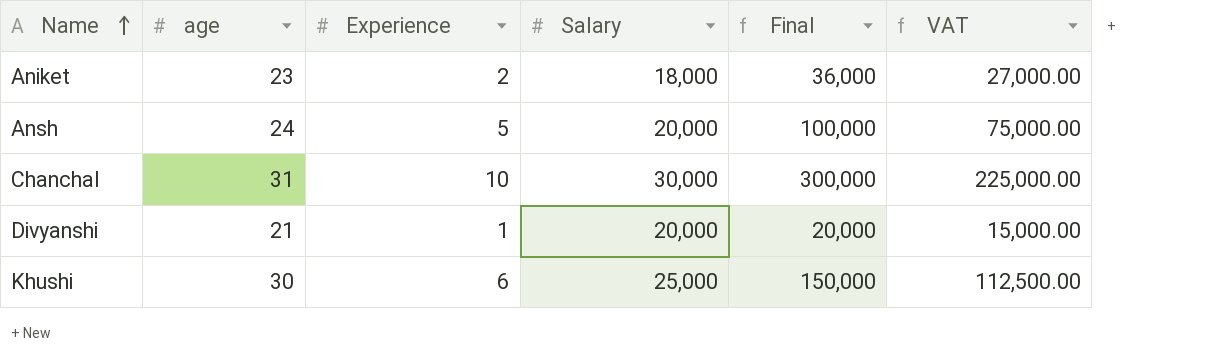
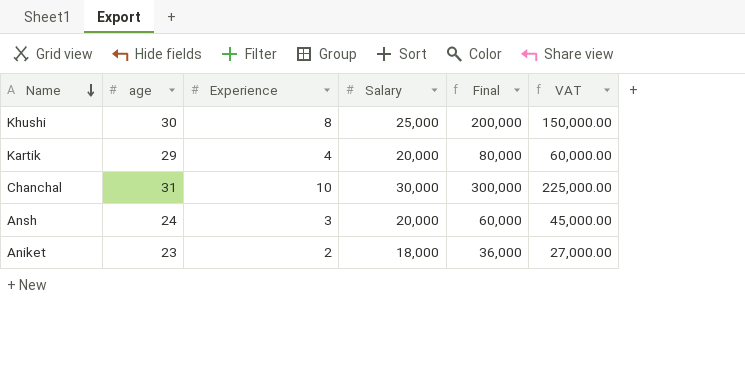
row order: Name ascending -> Name descending
row Divyanshi: 21 | 1 | 20,000 | 20,000 | 15,000.00 -> none
Khushi | Experience: 6 -> 8
Khushi | Final: 150,000 -> 200,000
Khushi | VAT: 112,500.00 -> 150,000.00
row Kartik: none -> 29 | 4 | 20,000 | 80,000 | 60,000.00
Ansh | Experience: 5 -> 3
Ansh | Final: 100,000 -> 60,000
Ansh | VAT: 75,000.00 -> 45,000.00

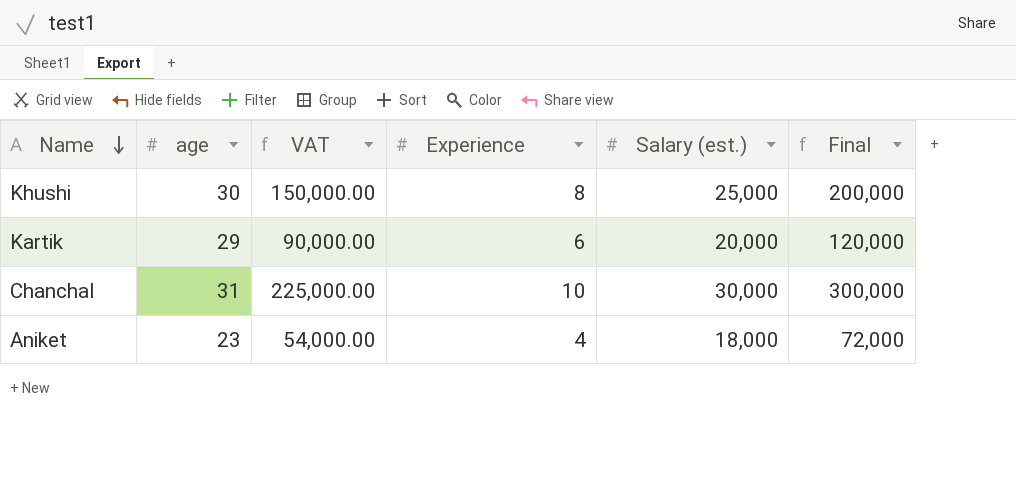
column VAT | position: 6 -> 3
column name: Salary -> Salary (est.)
row Ansh: 24 | 3 | 20,000 | 60,000 | 45,000.00 -> none
Kartik | VAT: 60,000.00 -> 90,000.00
Kartik | Experience: 4 -> 6
Kartik | Final: 80,000 -> 120,000
Aniket | VAT: 27,000.00 -> 54,000.00
Aniket | Experience: 2 -> 4
Aniket | Final: 36,000 -> 72,000

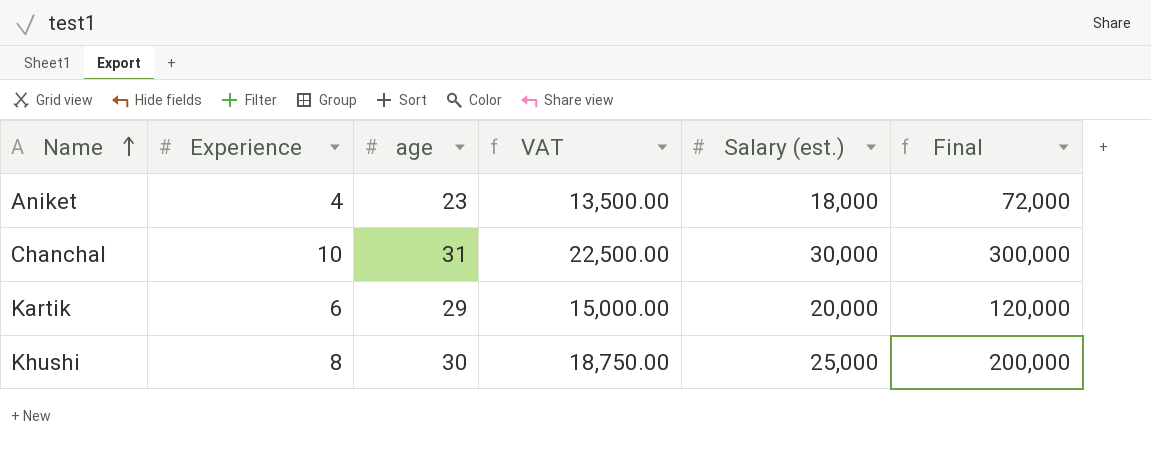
row order: Name descending -> Name ascending
column Experience | position: 4 -> 2
column VAT | formula: [Final] * 0.75 -> [Salary (est.)] * 0.75

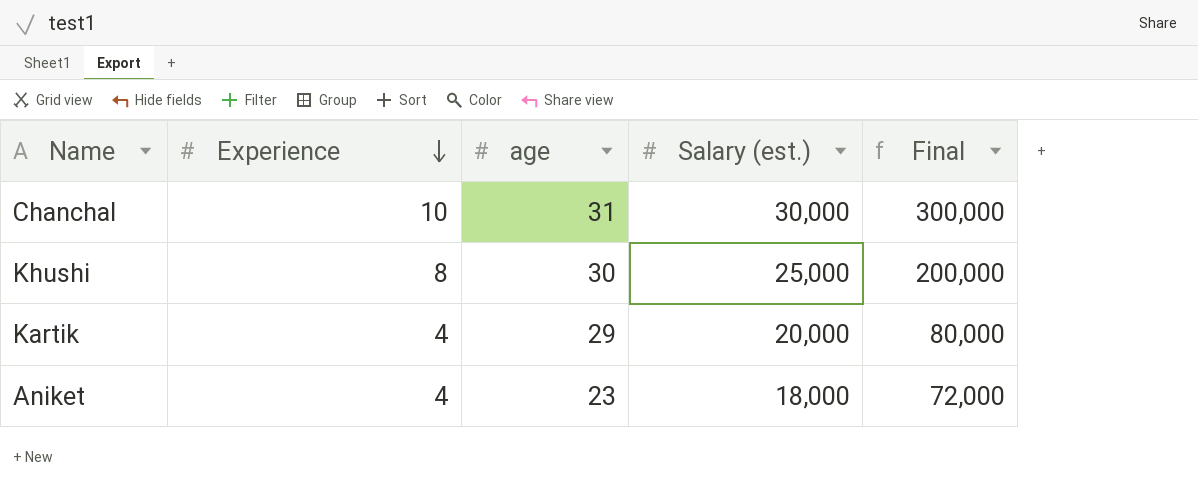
row order: Name ascending -> Experience descending
column VAT | formula: [Salary (est.)] * 0.75 -> none
Kartik | Experience: 6 -> 4
Kartik | Final: 120,000 -> 80,000

